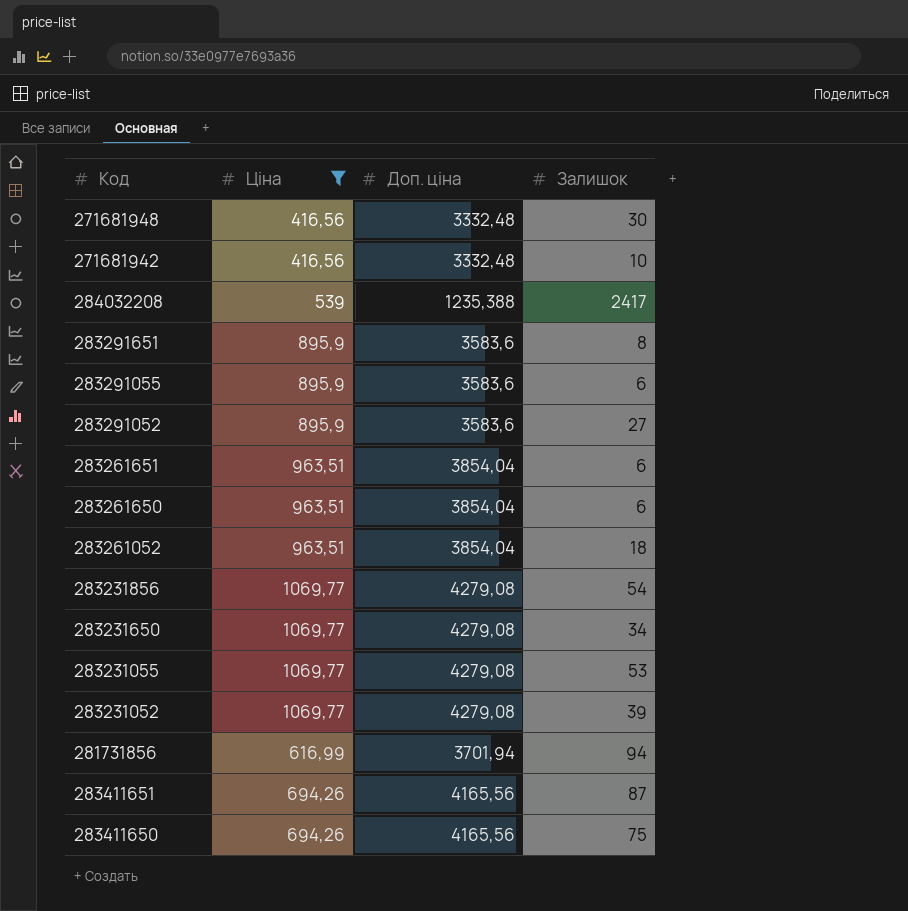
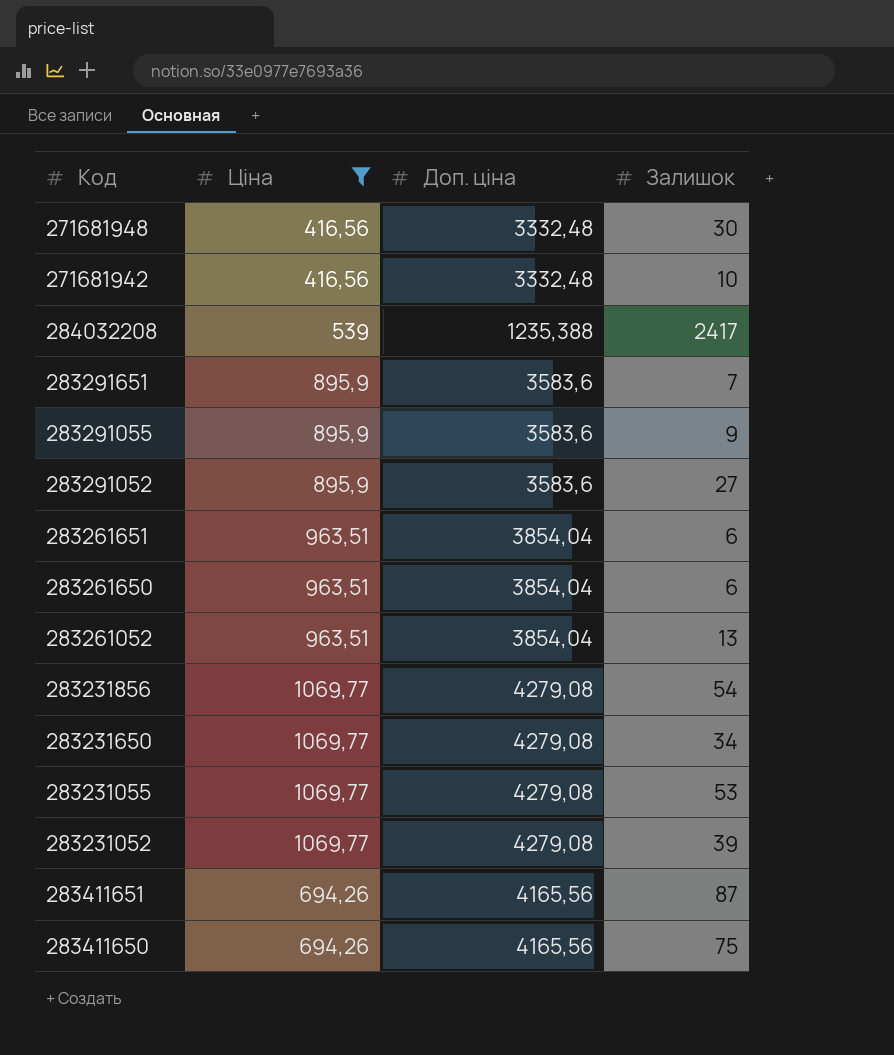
row 281731856: 616,99 | 3701,94 | 94 -> none
283291651 | Залишок: 8 -> 7
283291055 | Залишок: 6 -> 9
283261052 | Залишок: 18 -> 13

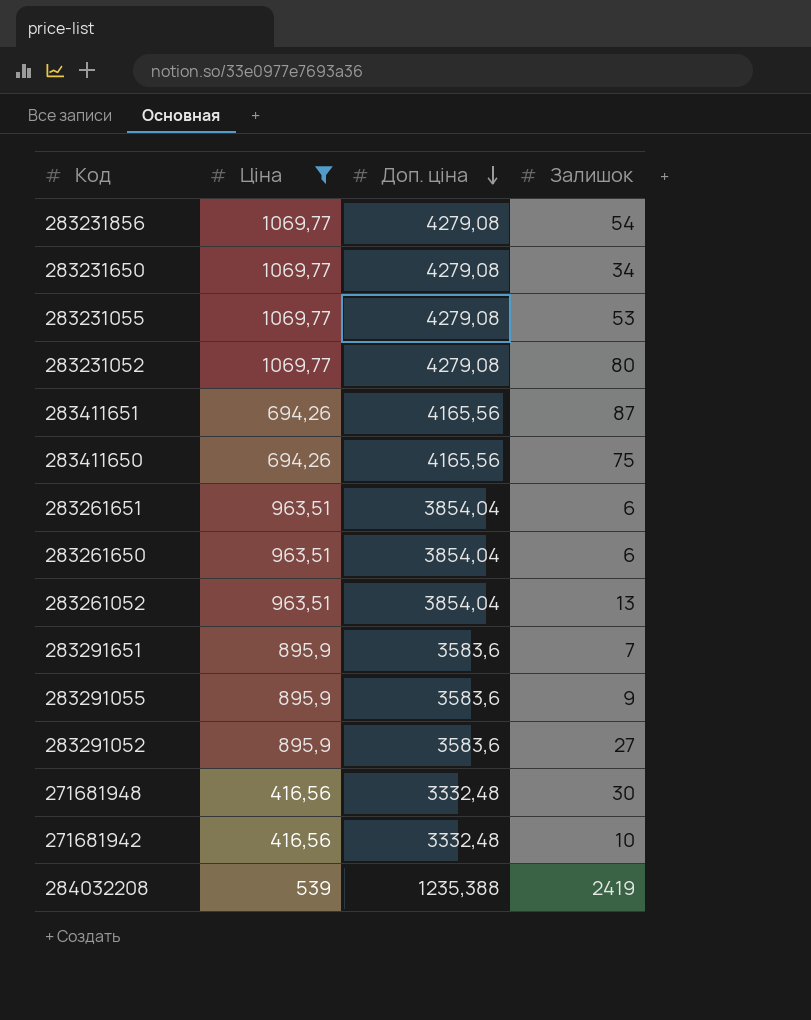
row order: none -> Доп. ціна descending
283231052 | Залишок: 39 -> 80
284032208 | Залишок: 2417 -> 2419

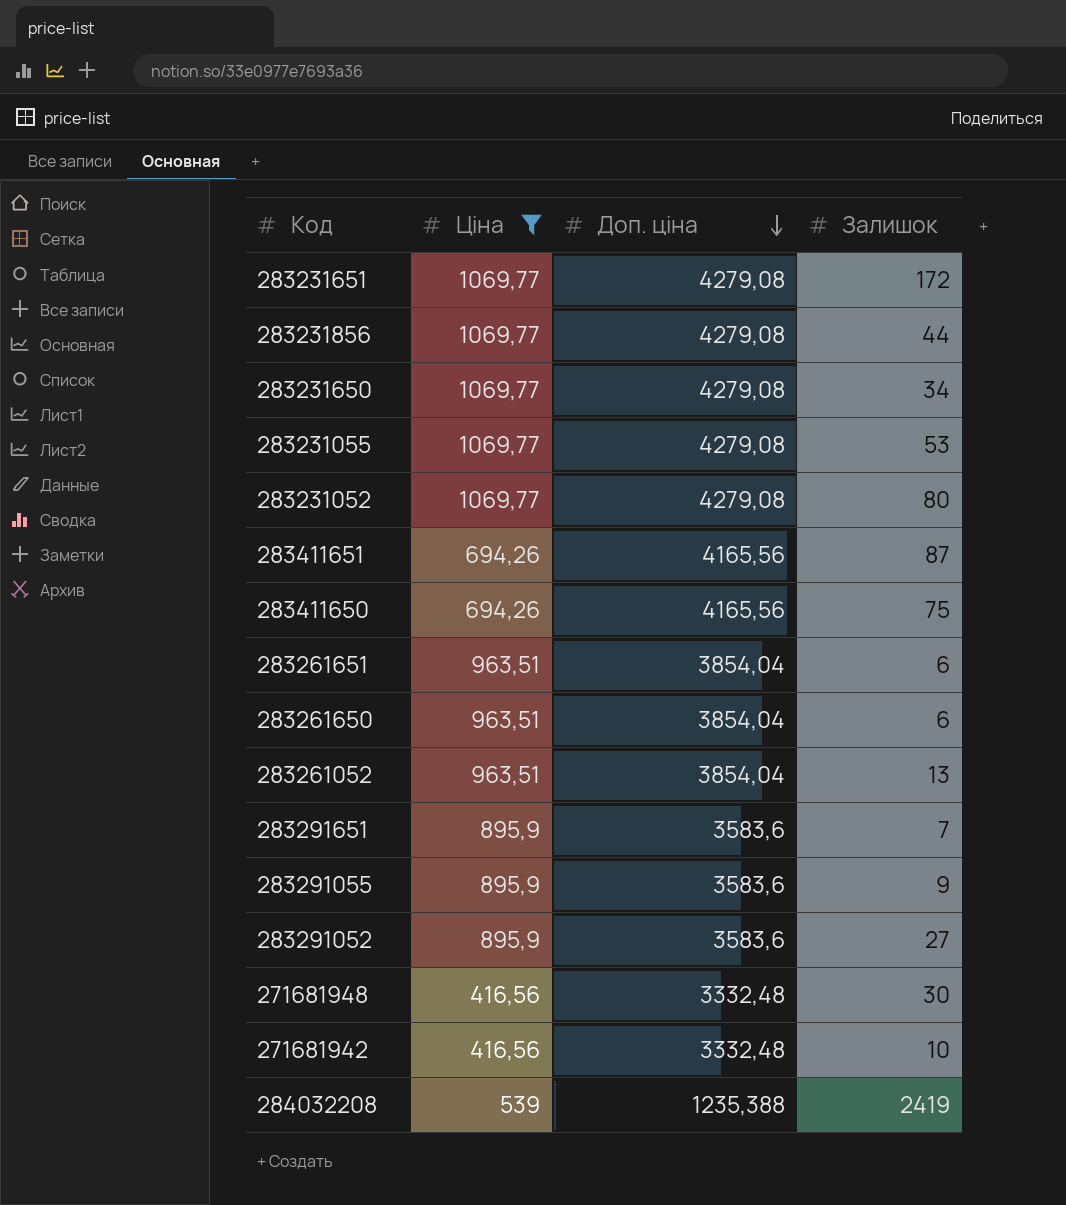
row 283231651: none -> 1069,77 | 4279,08 | 172
283231856 | Залишок: 54 -> 44

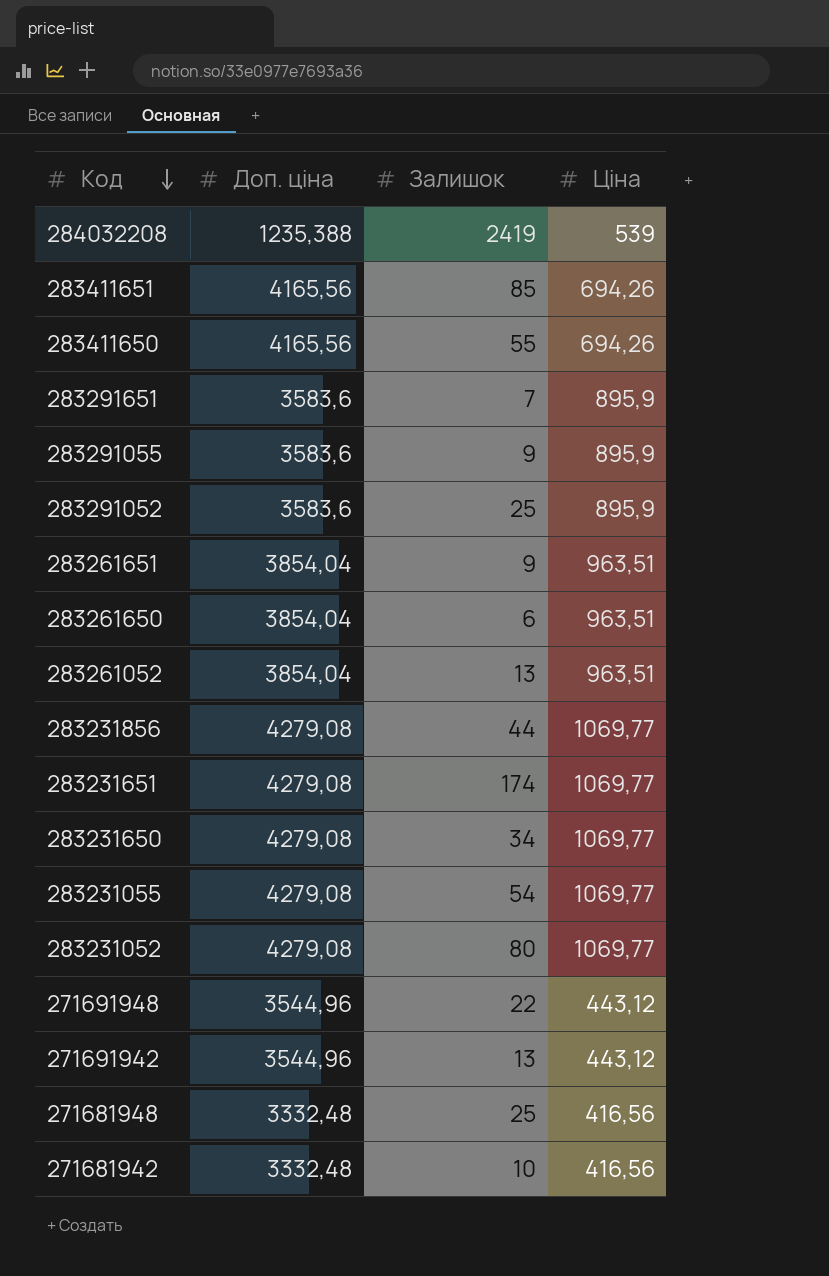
filter: Ціна != 443,12 -> none
row order: Доп. ціна descending -> Код descending
column Ціна | position: 2 -> 4
283411651 | Залишок: 87 -> 85
283411650 | Залишок: 75 -> 55
283291052 | Залишок: 27 -> 25
283261651 | Залишок: 6 -> 9
283231651 | Залишок: 172 -> 174
283231055 | Залишок: 53 -> 54
271681948 | Залишок: 30 -> 25

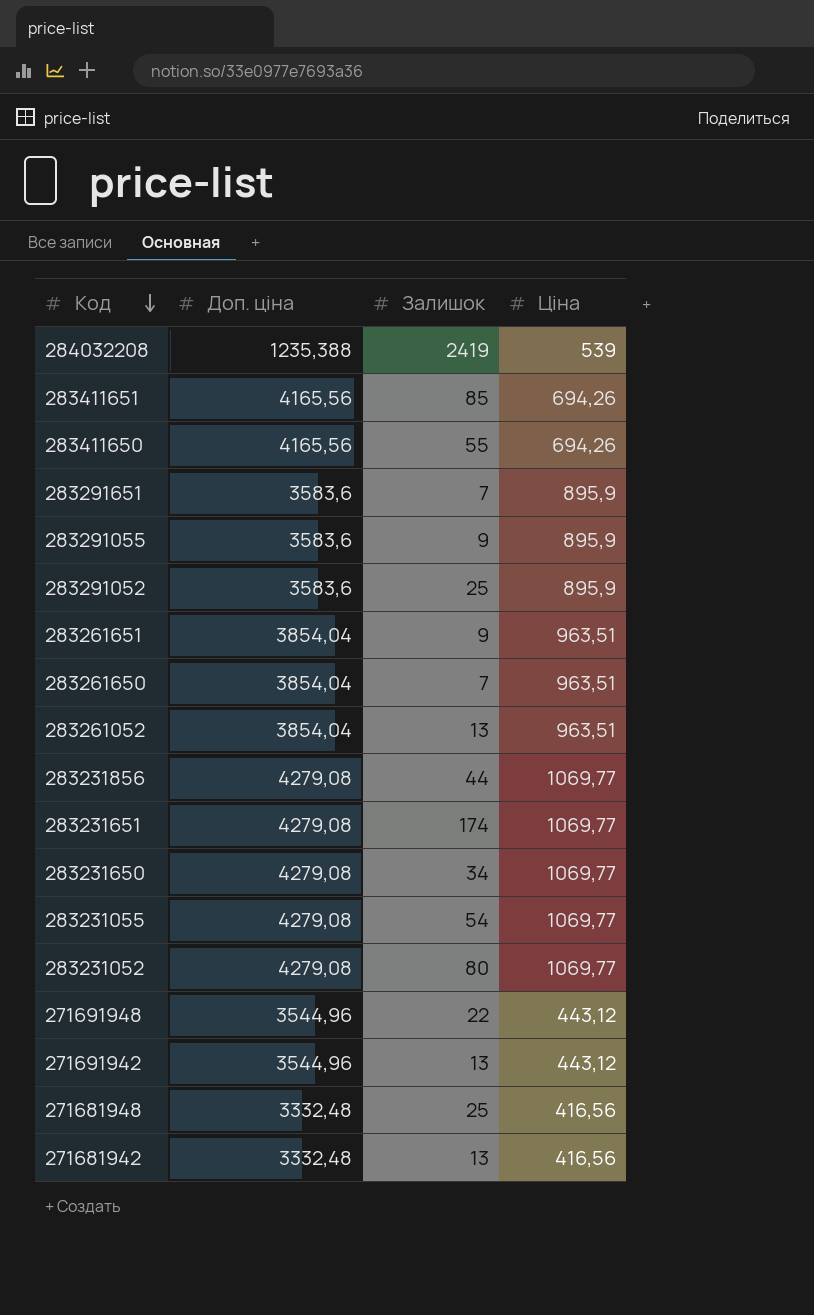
283261650 | Залишок: 6 -> 7
271681942 | Залишок: 10 -> 13

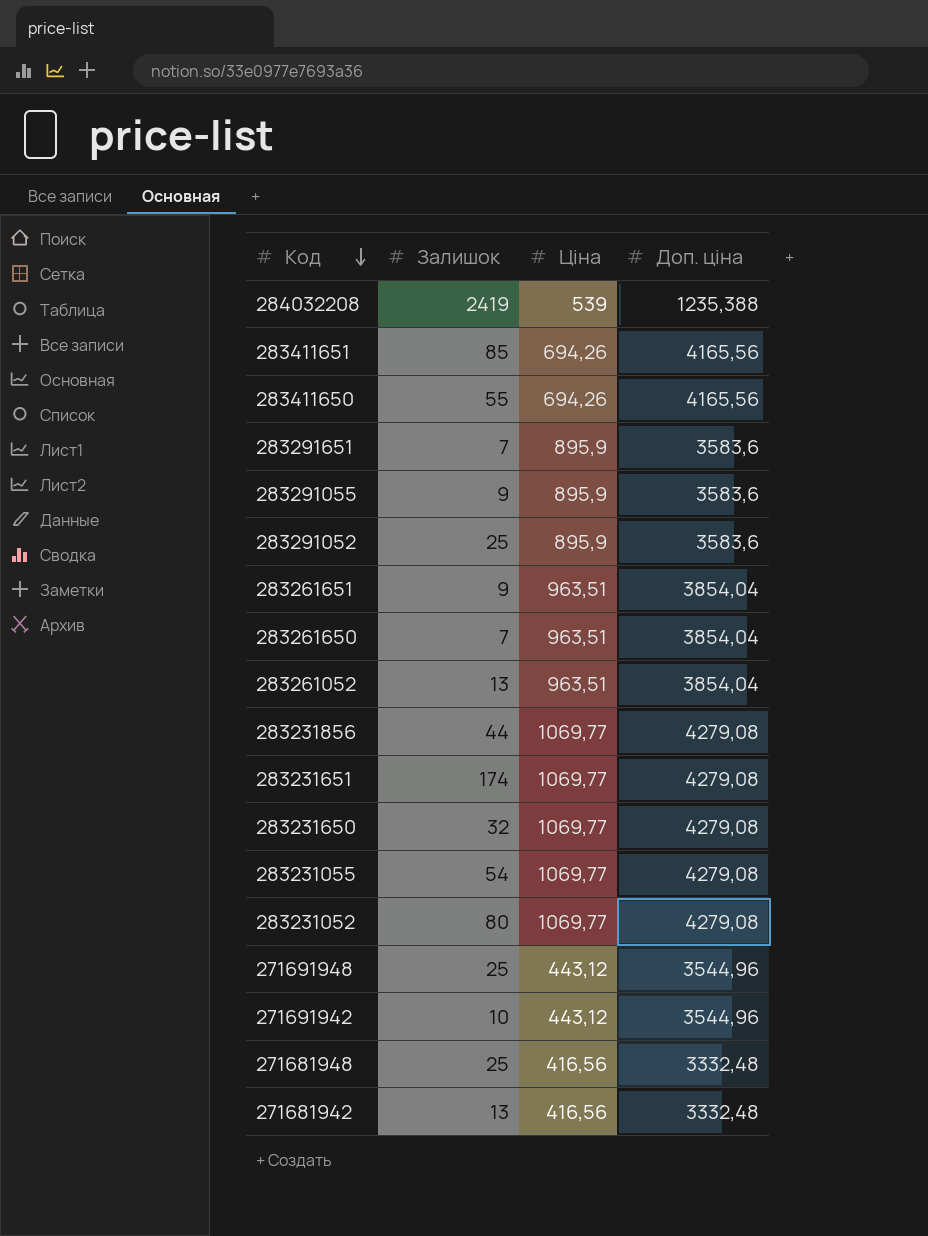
column Доп. ціна | position: 2 -> 4
283231650 | Залишок: 34 -> 32
271691948 | Залишок: 22 -> 25
271691942 | Залишок: 13 -> 10

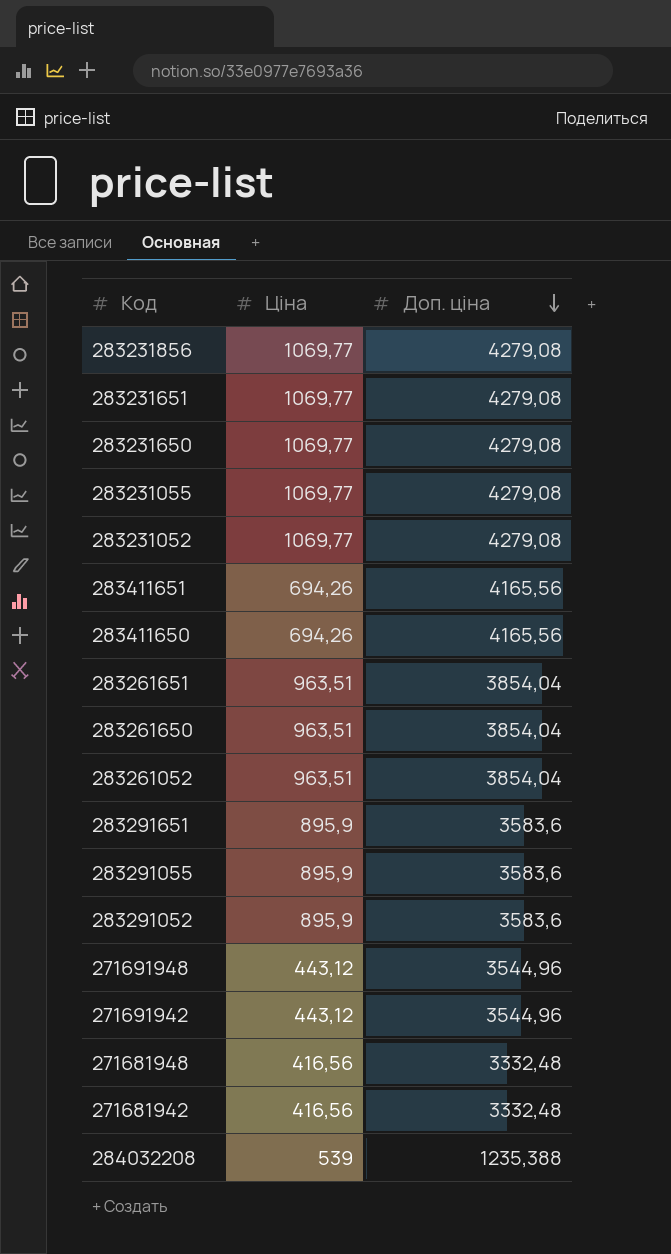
row order: Код descending -> Доп. ціна descending
column Залишок | position: 2 -> none

